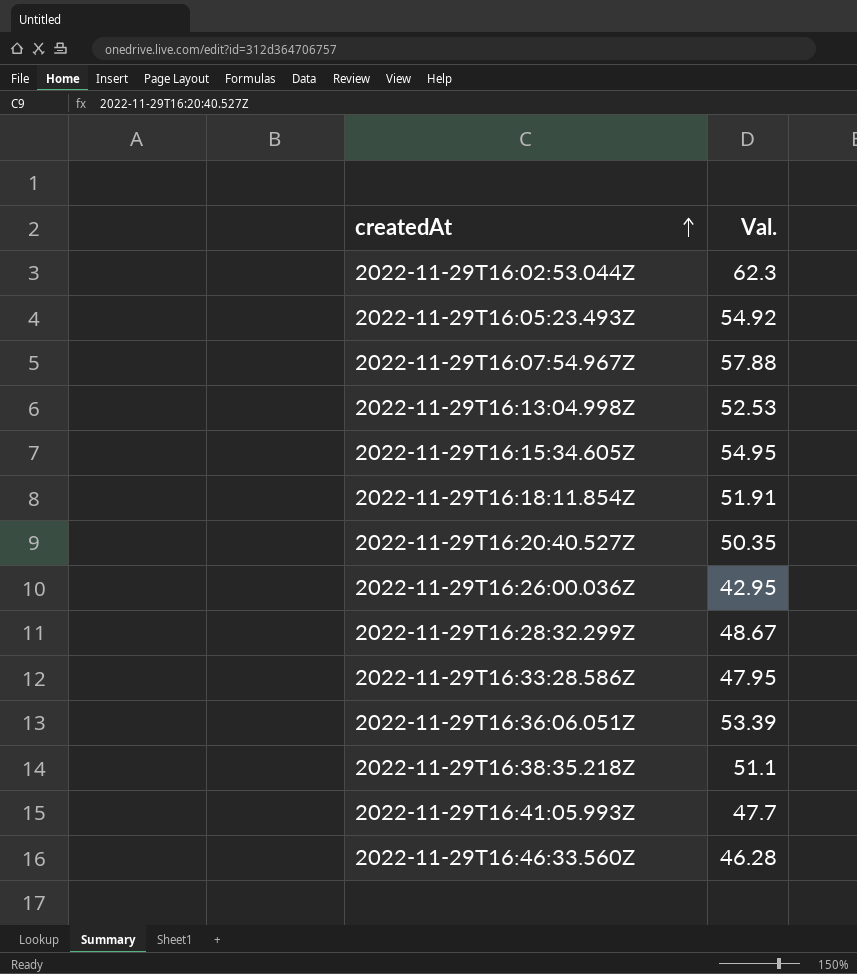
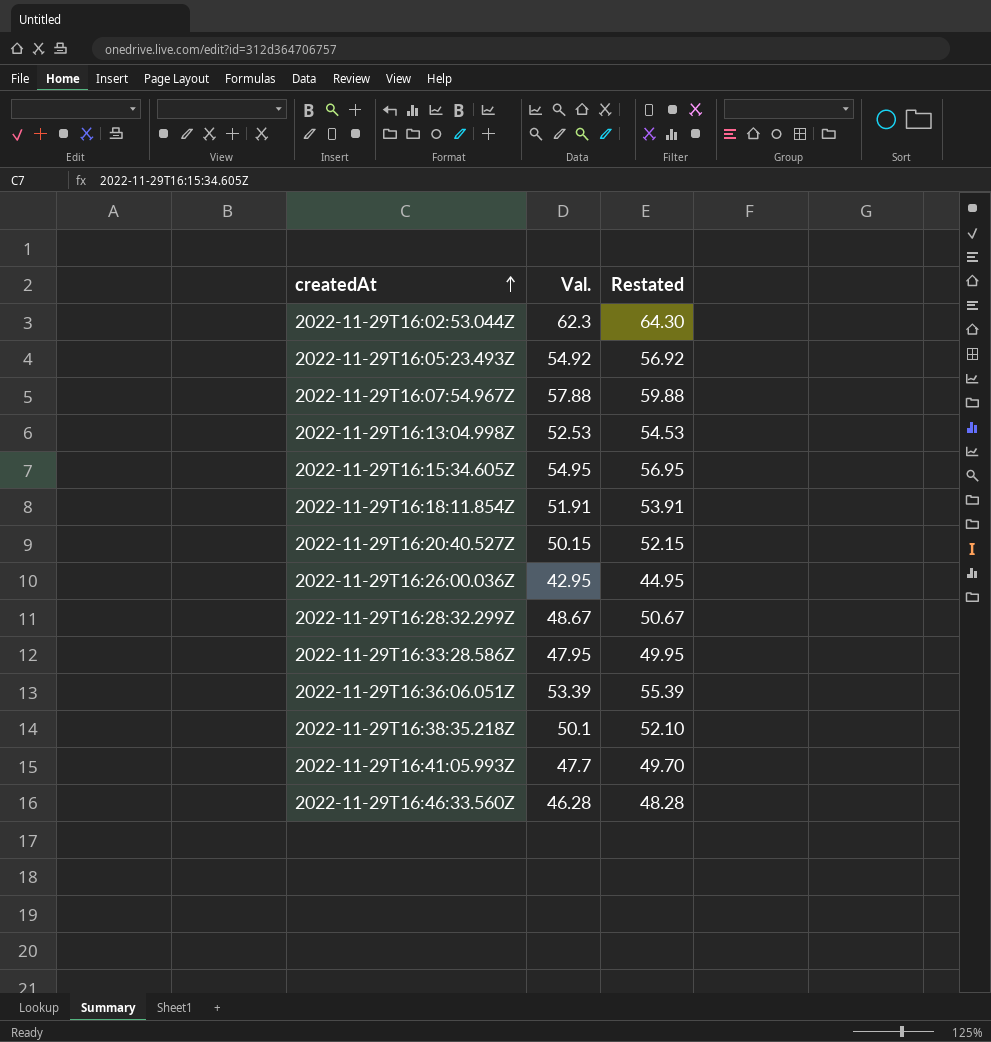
column Restated | formula: none -> [Val.] + 2
2022-11-29T16:20:40.527Z | Val.: 50.35 -> 50.15
2022-11-29T16:38:35.218Z | Val.: 51.1 -> 50.1

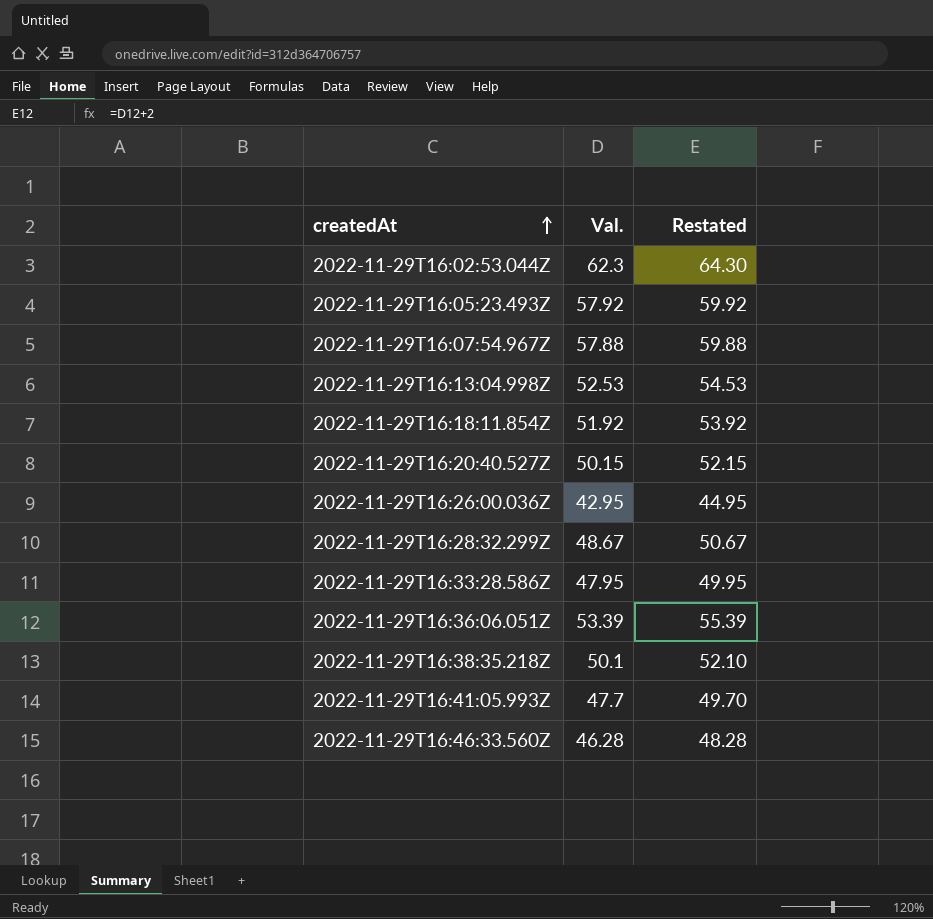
row 2022-11-29T16:15:34.605Z: 54.95 | 56.95 -> none
2022-11-29T16:05:23.493Z | Val.: 54.92 -> 57.92
2022-11-29T16:05:23.493Z | Restated: 56.92 -> 59.92
2022-11-29T16:18:11.854Z | Val.: 51.91 -> 51.92
2022-11-29T16:18:11.854Z | Restated: 53.91 -> 53.92

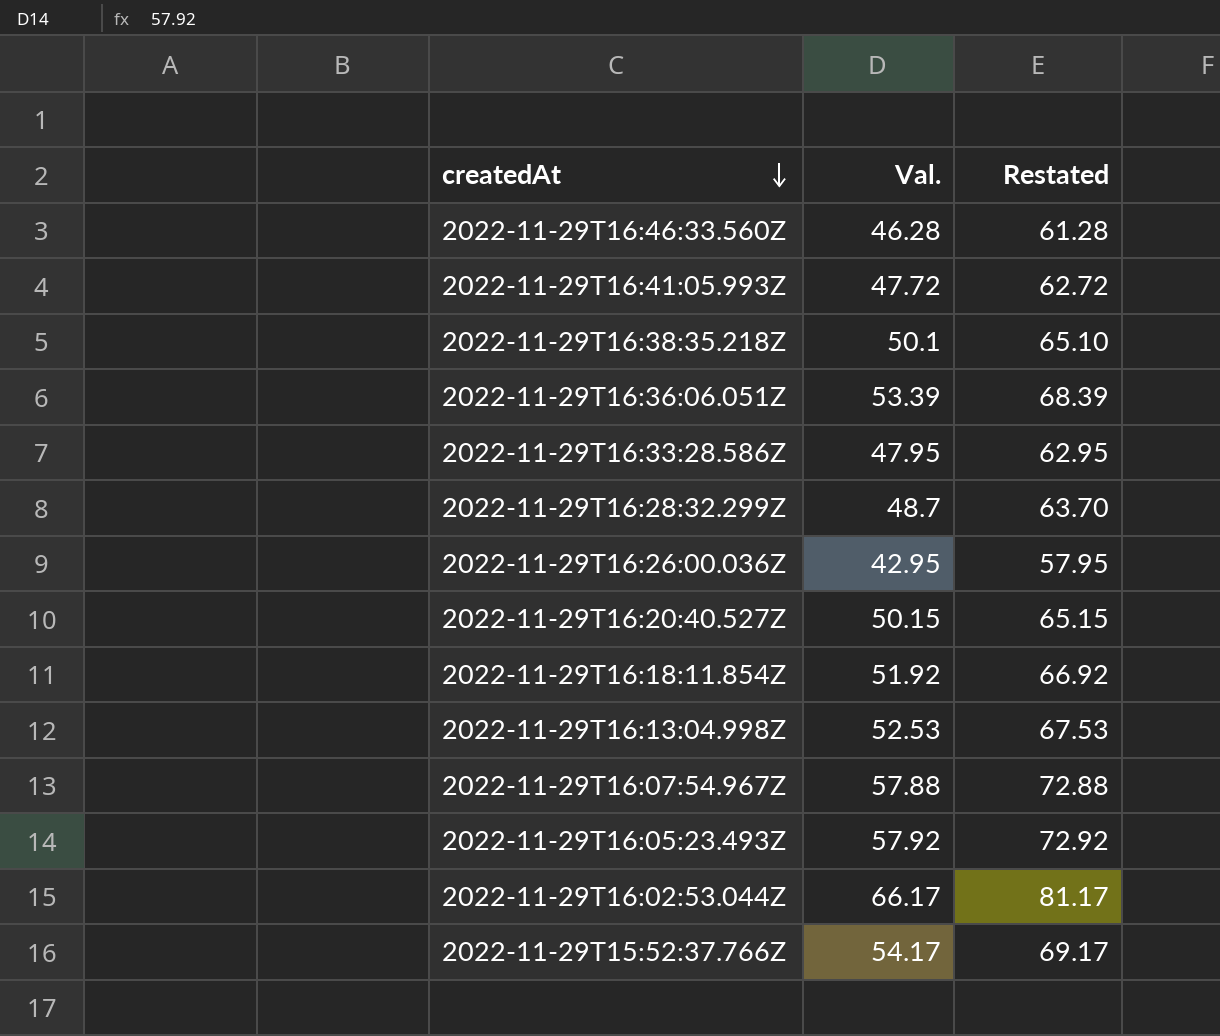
row order: createdAt ascending -> createdAt descending
column Restated | formula: [Val.] + 2 -> [Val.] + 15
2022-11-29T16:41:05.993Z | Val.: 47.7 -> 47.72
2022-11-29T16:28:32.299Z | Val.: 48.67 -> 48.7
2022-11-29T16:02:53.044Z | Val.: 62.3 -> 66.17
row 2022-11-29T15:52:37.766Z: none -> 54.17 | 69.17

